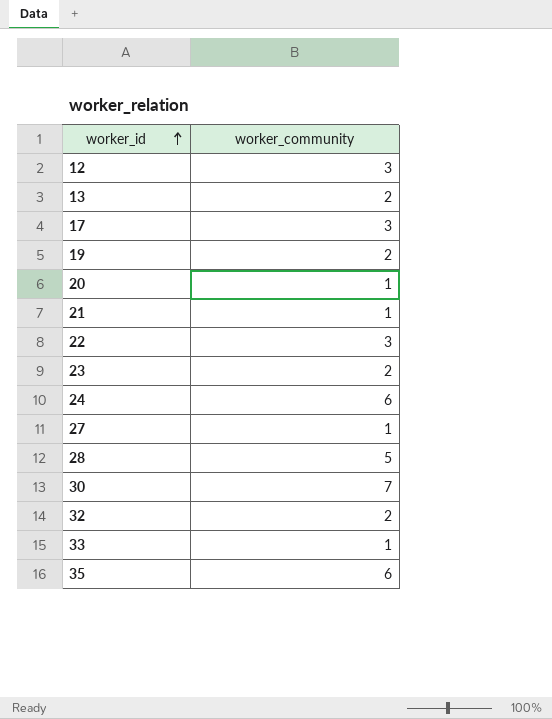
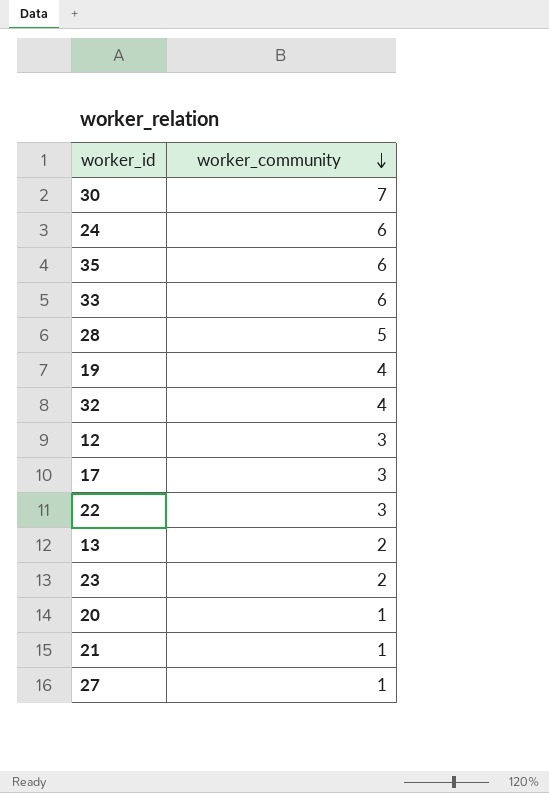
row order: worker_id ascending -> worker_community descending
33 | worker_community: 1 -> 6
19 | worker_community: 2 -> 4
32 | worker_community: 2 -> 4

